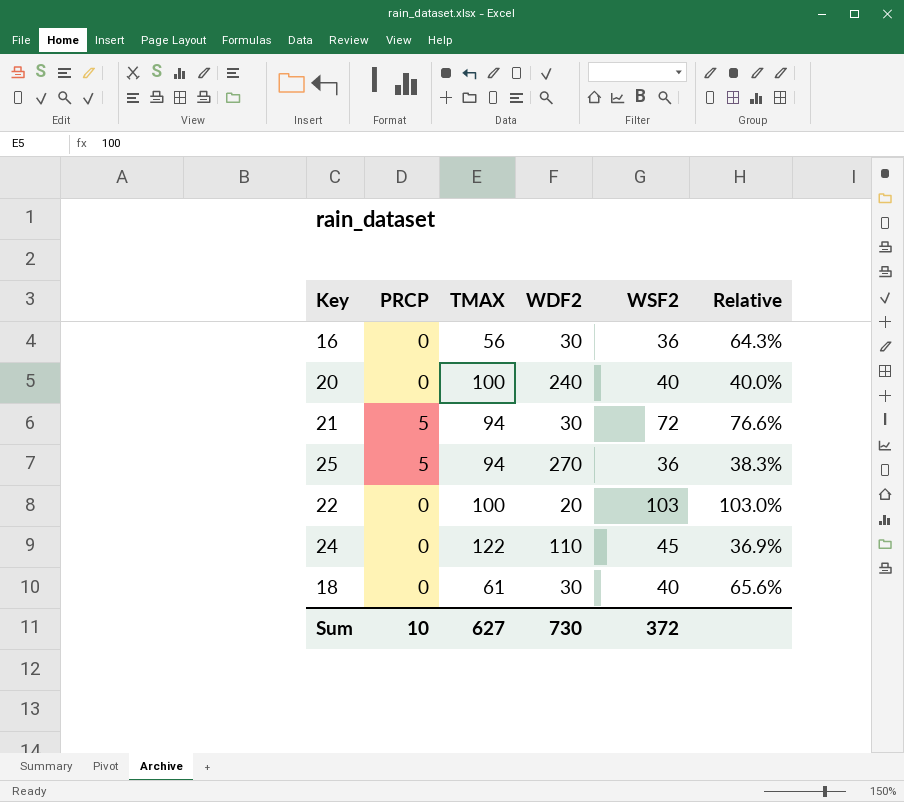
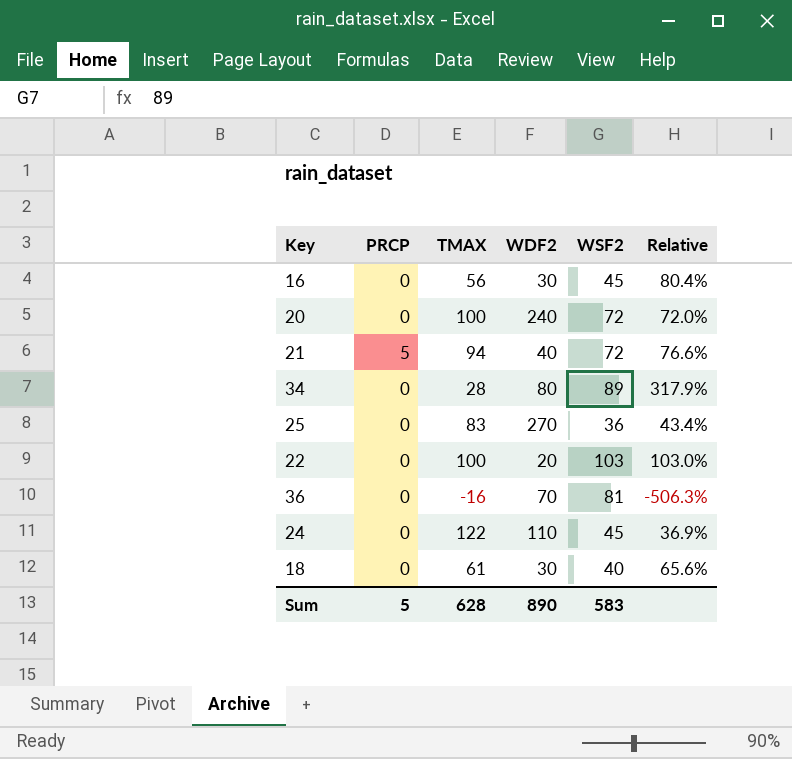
16 | WSF2: 36 -> 45
16 | Relative: 64.3% -> 80.4%
20 | WSF2: 40 -> 72
20 | Relative: 40.0% -> 72.0%
21 | WDF2: 30 -> 40
row 34: none -> 0 | 28 | 80 | 89 | 317.9%
25 | PRCP: 5 -> 0
25 | TMAX: 94 -> 83
25 | Relative: 38.3% -> 43.4%
row 36: none -> 0 | -16 | 70 | 81 | -506.3%
Sum | PRCP: 10 -> 5
Sum | TMAX: 627 -> 628
Sum | WDF2: 730 -> 890
Sum | WSF2: 372 -> 583

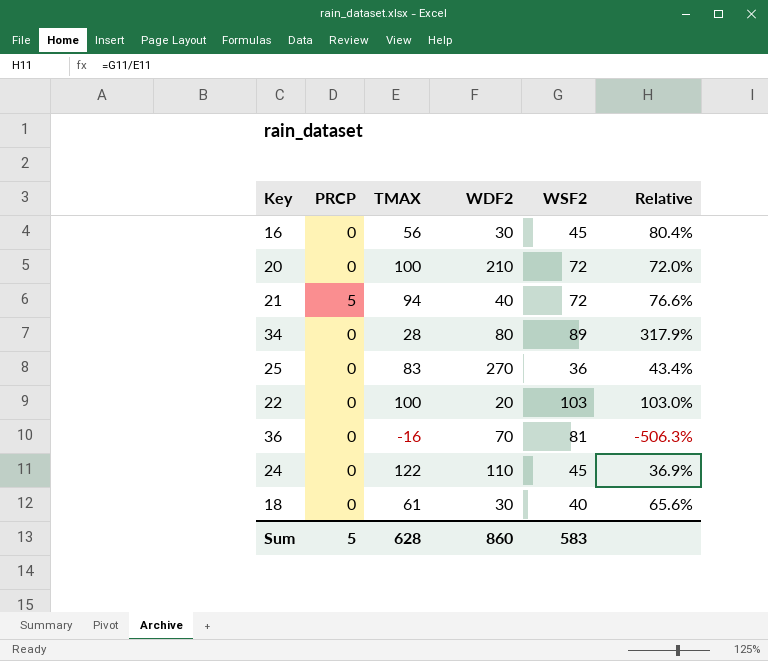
20 | WDF2: 240 -> 210
Sum | WDF2: 890 -> 860

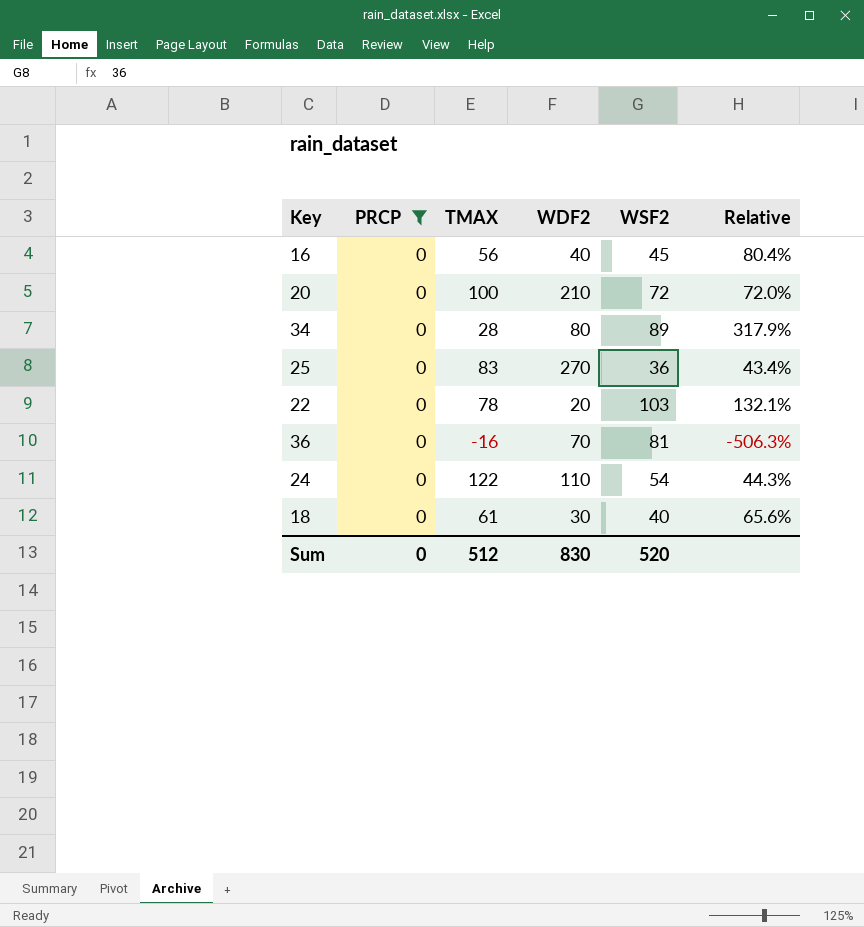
filter: none -> PRCP = 0
16 | WDF2: 30 -> 40
22 | TMAX: 100 -> 78
22 | Relative: 103.0% -> 132.1%
24 | WSF2: 45 -> 54
24 | Relative: 36.9% -> 44.3%
Sum | PRCP: 5 -> 0
Sum | TMAX: 628 -> 512
Sum | WDF2: 860 -> 830
Sum | WSF2: 583 -> 520

